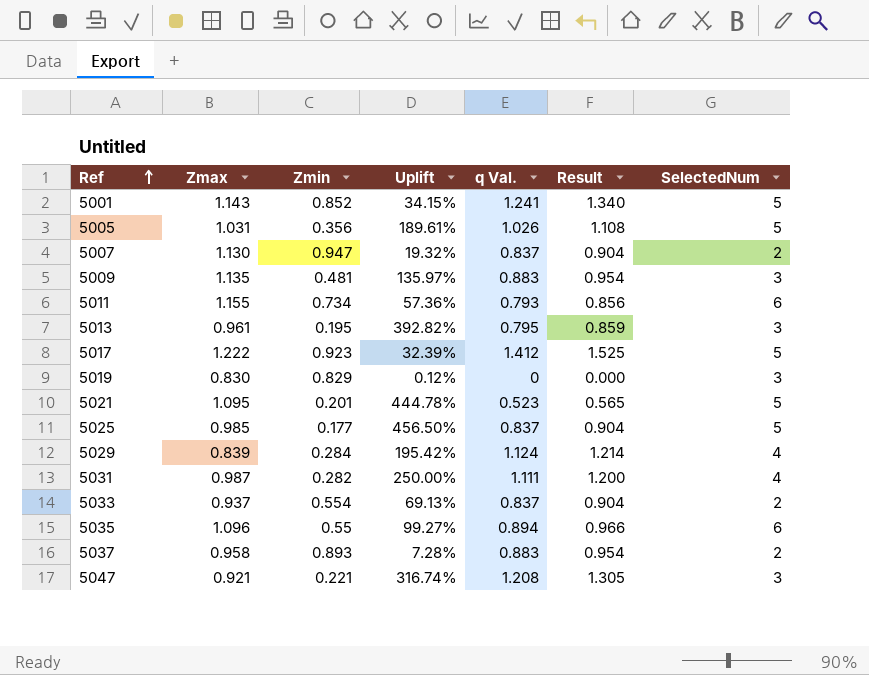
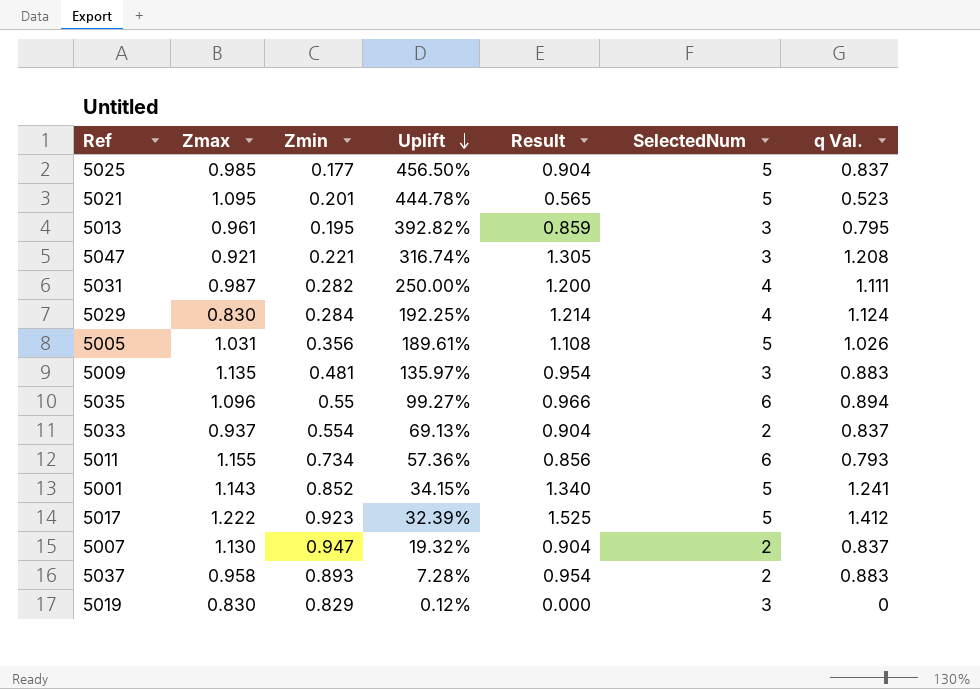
row order: Ref ascending -> Uplift descending
column q Val. | position: 5 -> 7
5029 | Zmax: 0.839 -> 0.830
5029 | Uplift: 195.42% -> 192.25%

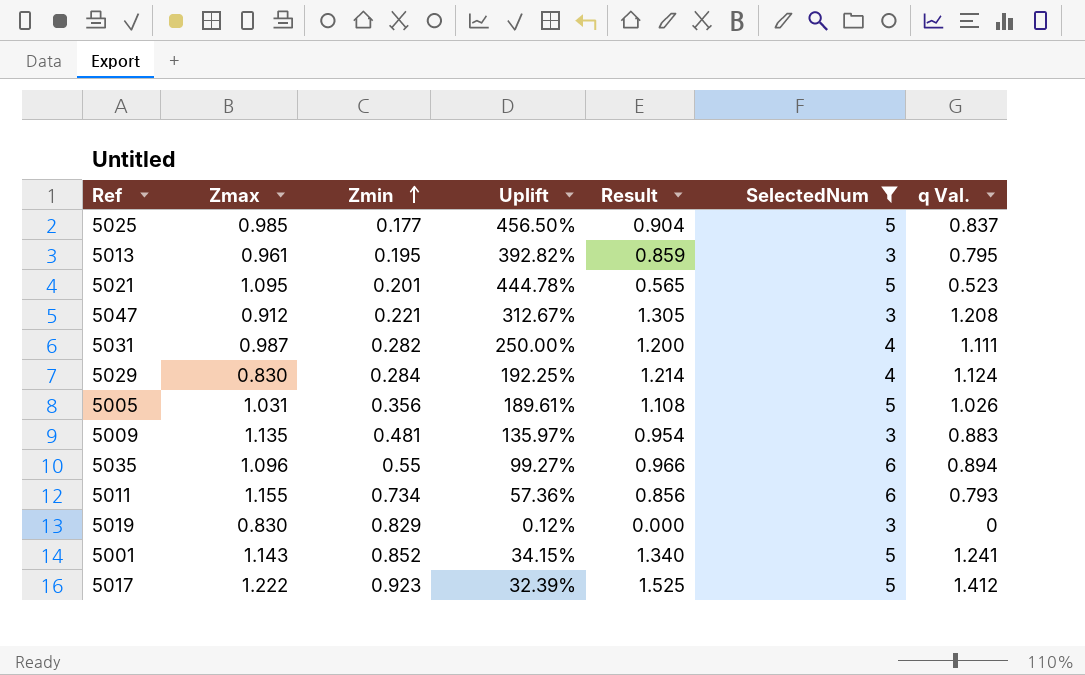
filter: none -> SelectedNum != 2
row order: Uplift descending -> Zmin ascending
5047 | Zmax: 0.921 -> 0.912
5047 | Uplift: 316.74% -> 312.67%

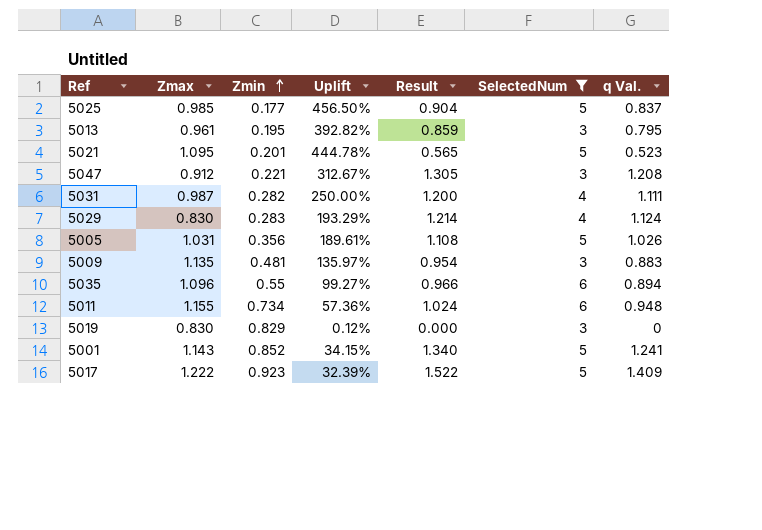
5029 | Zmin: 0.284 -> 0.283
5029 | Uplift: 192.25% -> 193.29%
5011 | Result: 0.856 -> 1.024
5011 | q Val.: 0.793 -> 0.948
5017 | Result: 1.525 -> 1.522
5017 | q Val.: 1.412 -> 1.409

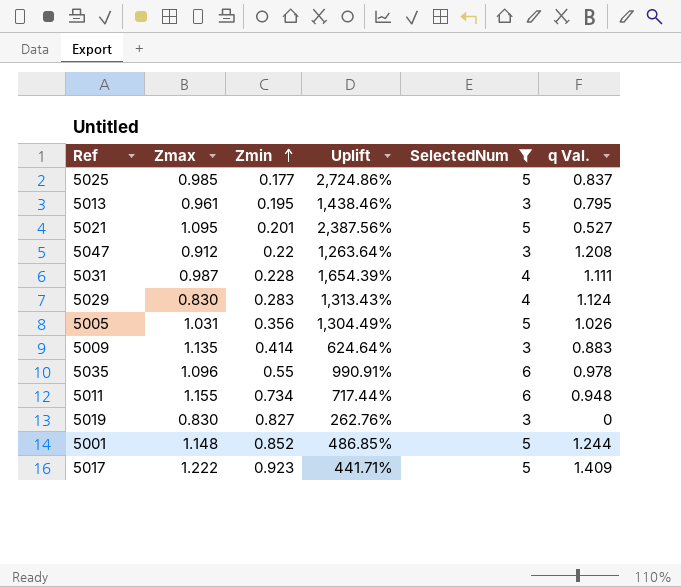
column Result | formula: [q Val.] * 1.08 -> none
column Uplift | formula: ([Zmax] - [Zmin]) / [Zmin] -> ([SelectedNum] - [Zmin]) / [Zmin]
5021 | q Val.: 0.523 -> 0.527
5047 | Zmin: 0.221 -> 0.22
5031 | Zmin: 0.282 -> 0.228
5009 | Zmin: 0.481 -> 0.414
5035 | q Val.: 0.894 -> 0.978
5019 | Zmin: 0.829 -> 0.827
5001 | Zmax: 1.143 -> 1.148
5001 | q Val.: 1.241 -> 1.244

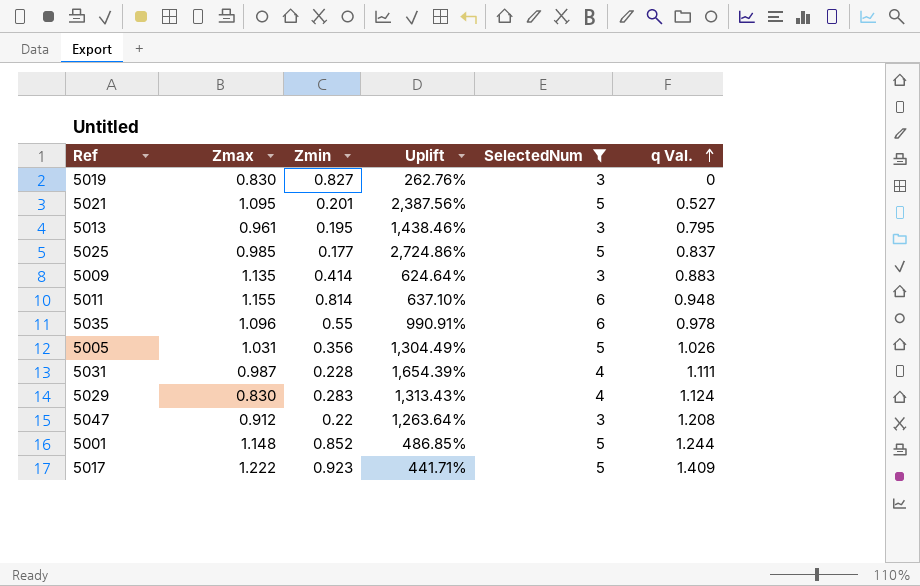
row order: Zmin ascending -> q Val. ascending
5011 | Zmin: 0.734 -> 0.814
5011 | Uplift: 717.44% -> 637.10%

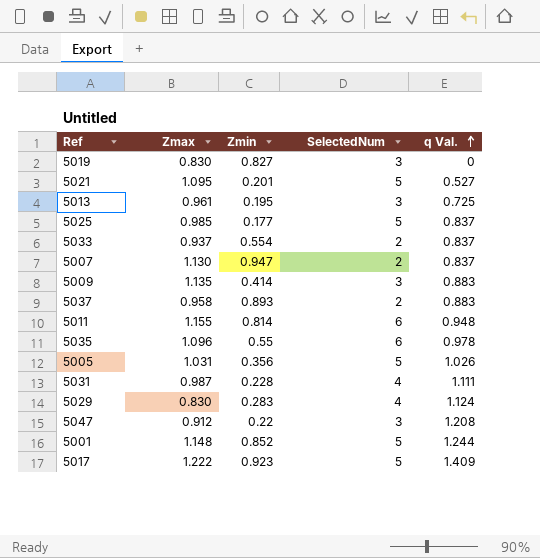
filter: SelectedNum != 2 -> none
column Uplift | formula: ([SelectedNum] - [Zmin]) / [Zmin] -> none
5013 | q Val.: 0.795 -> 0.725

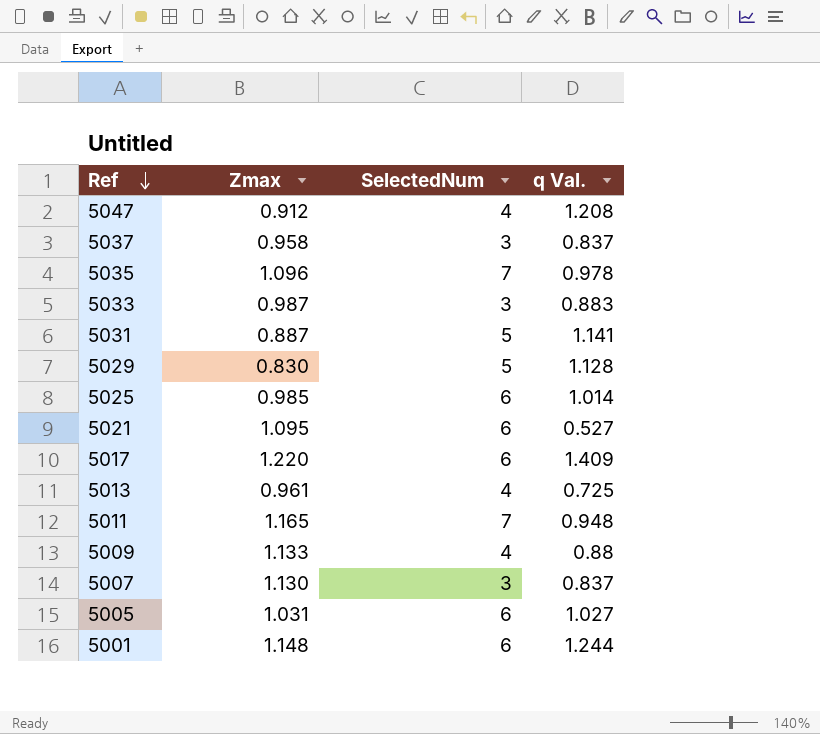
row order: q Val. ascending -> Ref descending
column Zmin | position: 3 -> none
row 5019: 0.830 | 0.827 | 3 | 0 -> none
5047 | SelectedNum: 3 -> 4
5037 | SelectedNum: 2 -> 3
5037 | q Val.: 0.883 -> 0.837
5035 | SelectedNum: 6 -> 7
5033 | Zmax: 0.937 -> 0.987
5033 | SelectedNum: 2 -> 3
5033 | q Val.: 0.837 -> 0.883
5031 | Zmax: 0.987 -> 0.887
5031 | SelectedNum: 4 -> 5
5031 | q Val.: 1.111 -> 1.141
5029 | SelectedNum: 4 -> 5
5029 | q Val.: 1.124 -> 1.128
5025 | SelectedNum: 5 -> 6
5025 | q Val.: 0.837 -> 1.014
5021 | SelectedNum: 5 -> 6
5017 | Zmax: 1.222 -> 1.220
5017 | SelectedNum: 5 -> 6
5013 | SelectedNum: 3 -> 4
5011 | Zmax: 1.155 -> 1.165
5011 | SelectedNum: 6 -> 7
5009 | Zmax: 1.135 -> 1.133
5009 | SelectedNum: 3 -> 4
5009 | q Val.: 0.883 -> 0.88
5007 | SelectedNum: 2 -> 3
5005 | SelectedNum: 5 -> 6
5005 | q Val.: 1.026 -> 1.027
5001 | SelectedNum: 5 -> 6

